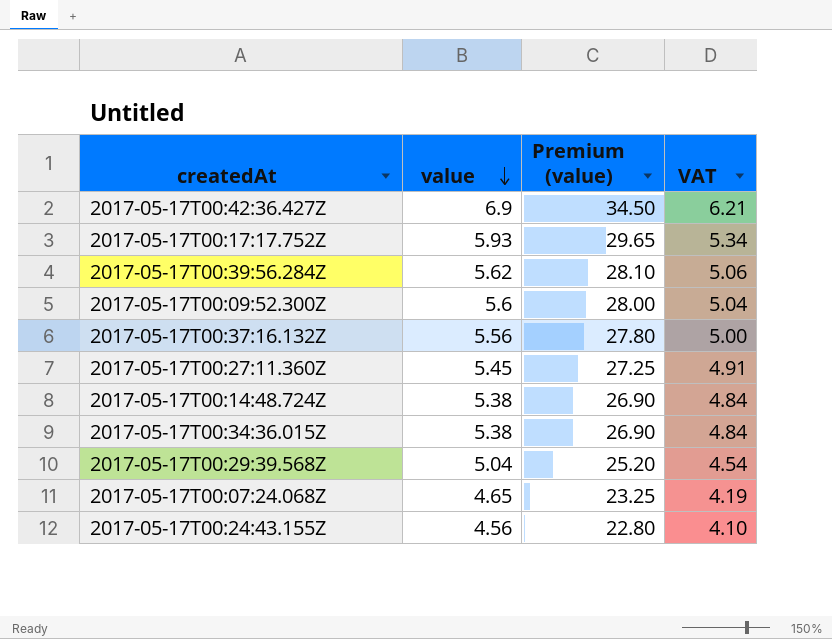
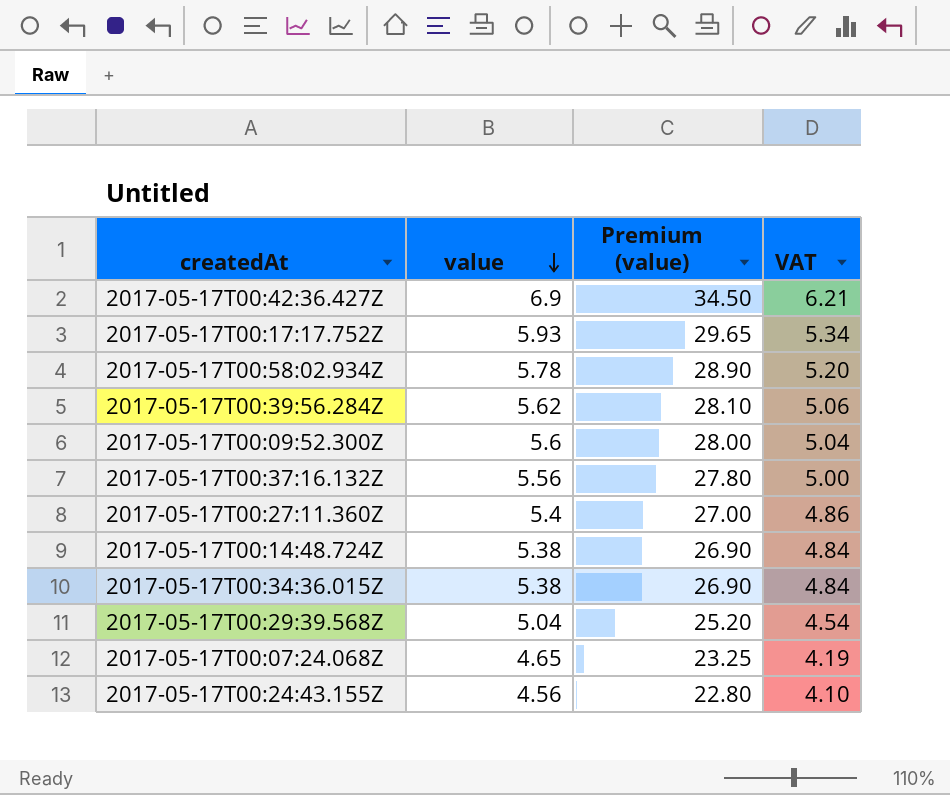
row 2017-05-17T00:58:02.934Z: none -> 5.78 | 28.90 | 5.20
2017-05-17T00:27:11.360Z | value: 5.45 -> 5.4
2017-05-17T00:27:11.360Z | Premium (value): 27.25 -> 27.00
2017-05-17T00:27:11.360Z | VAT: 4.91 -> 4.86

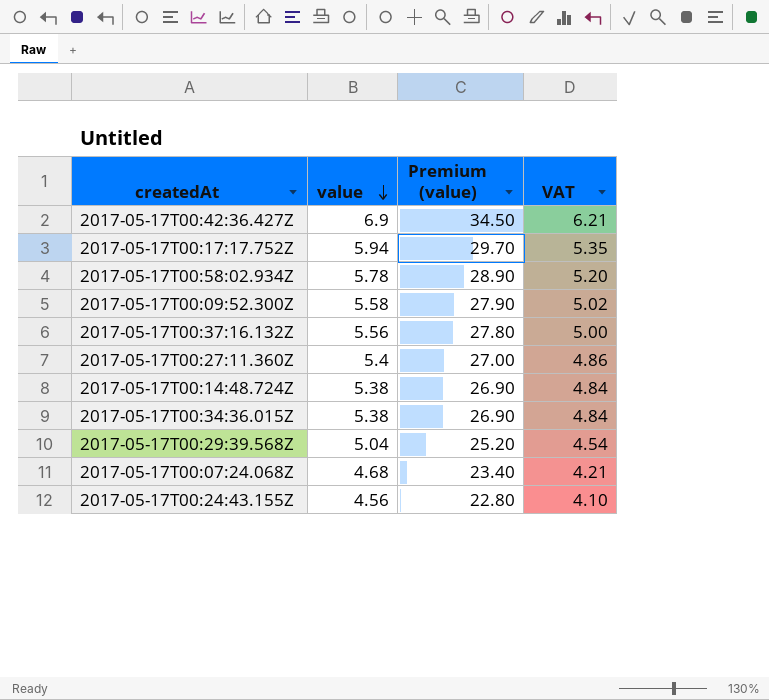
row 2017-05-17T00:39:56.284Z: 5.62 | 28.10 | 5.06 -> none
2017-05-17T00:17:17.752Z | value: 5.93 -> 5.94
2017-05-17T00:17:17.752Z | Premium (value): 29.65 -> 29.70
2017-05-17T00:17:17.752Z | VAT: 5.34 -> 5.35
2017-05-17T00:09:52.300Z | value: 5.6 -> 5.58
2017-05-17T00:09:52.300Z | Premium (value): 28.00 -> 27.90
2017-05-17T00:09:52.300Z | VAT: 5.04 -> 5.02
2017-05-17T00:07:24.068Z | value: 4.65 -> 4.68
2017-05-17T00:07:24.068Z | Premium (value): 23.25 -> 23.40
2017-05-17T00:07:24.068Z | VAT: 4.19 -> 4.21

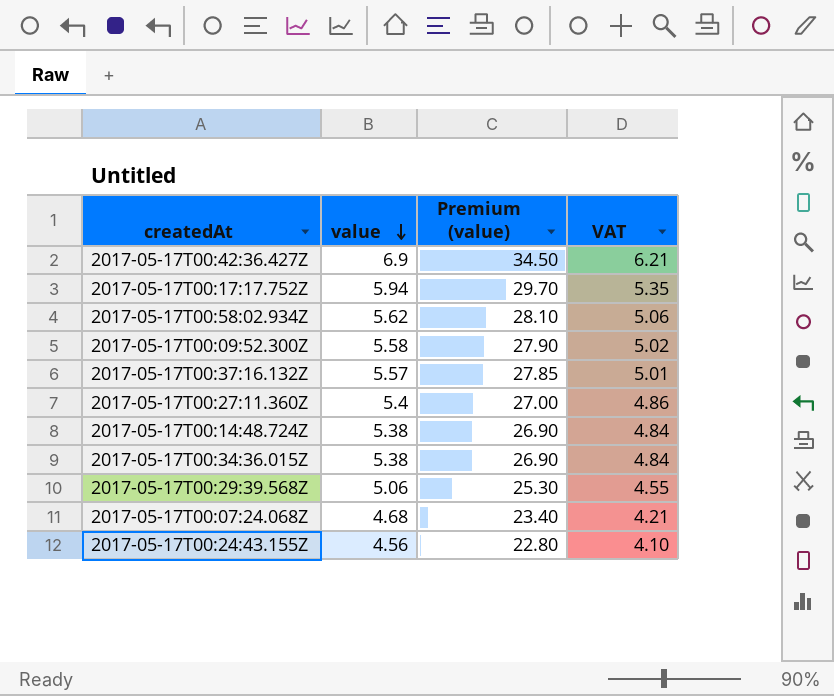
2017-05-17T00:58:02.934Z | value: 5.78 -> 5.62
2017-05-17T00:58:02.934Z | Premium (value): 28.90 -> 28.10
2017-05-17T00:58:02.934Z | VAT: 5.20 -> 5.06
2017-05-17T00:37:16.132Z | value: 5.56 -> 5.57
2017-05-17T00:37:16.132Z | Premium (value): 27.80 -> 27.85
2017-05-17T00:37:16.132Z | VAT: 5.00 -> 5.01
2017-05-17T00:29:39.568Z | value: 5.04 -> 5.06
2017-05-17T00:29:39.568Z | Premium (value): 25.20 -> 25.30
2017-05-17T00:29:39.568Z | VAT: 4.54 -> 4.55

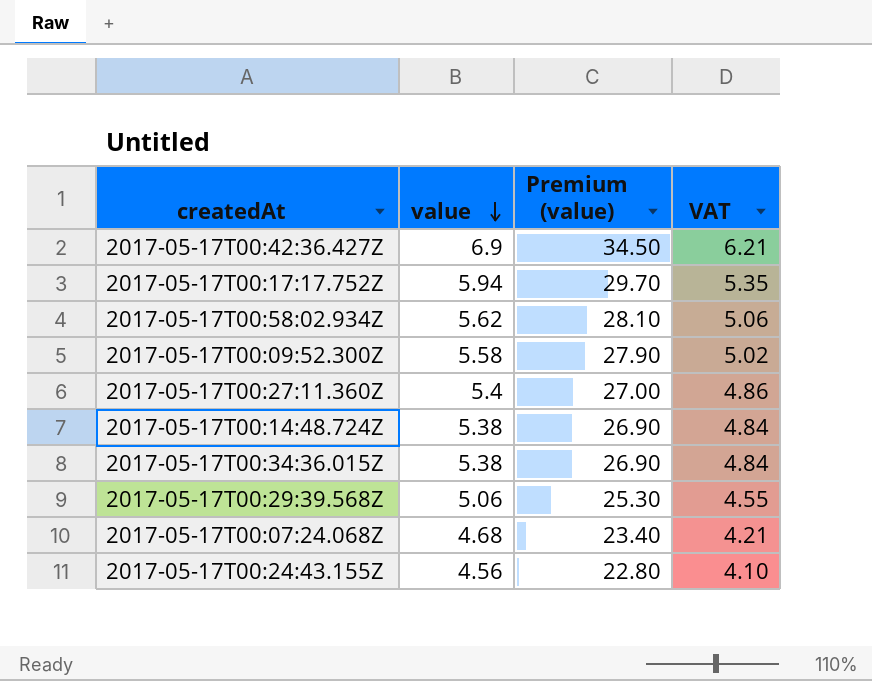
row 2017-05-17T00:37:16.132Z: 5.57 | 27.85 | 5.01 -> none

